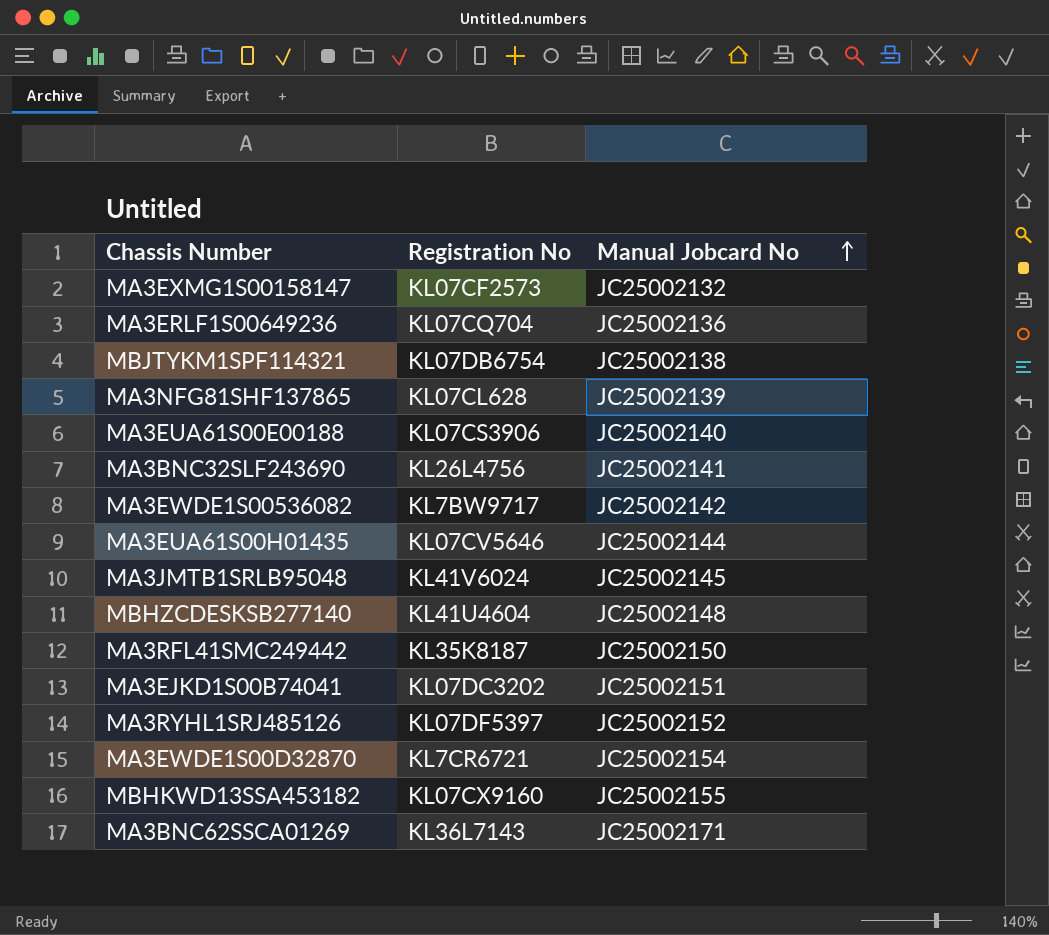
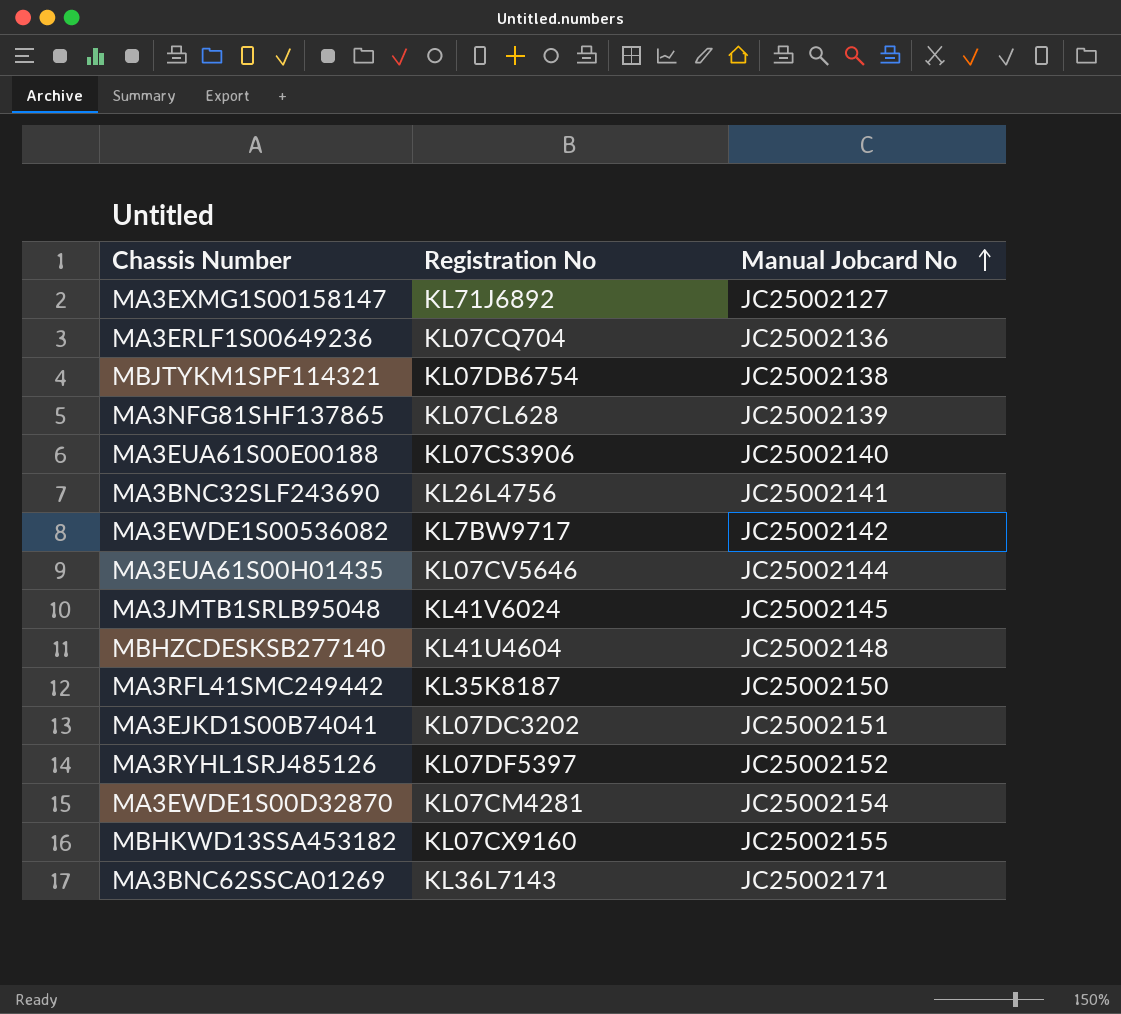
MA3EXMG1S00158147 | Registration No: KL07CF2573 -> KL71J6892
MA3EXMG1S00158147 | Manual Jobcard No: JC25002132 -> JC25002127
MA3EWDE1S00D32870 | Registration No: KL7CR6721 -> KL07CM4281

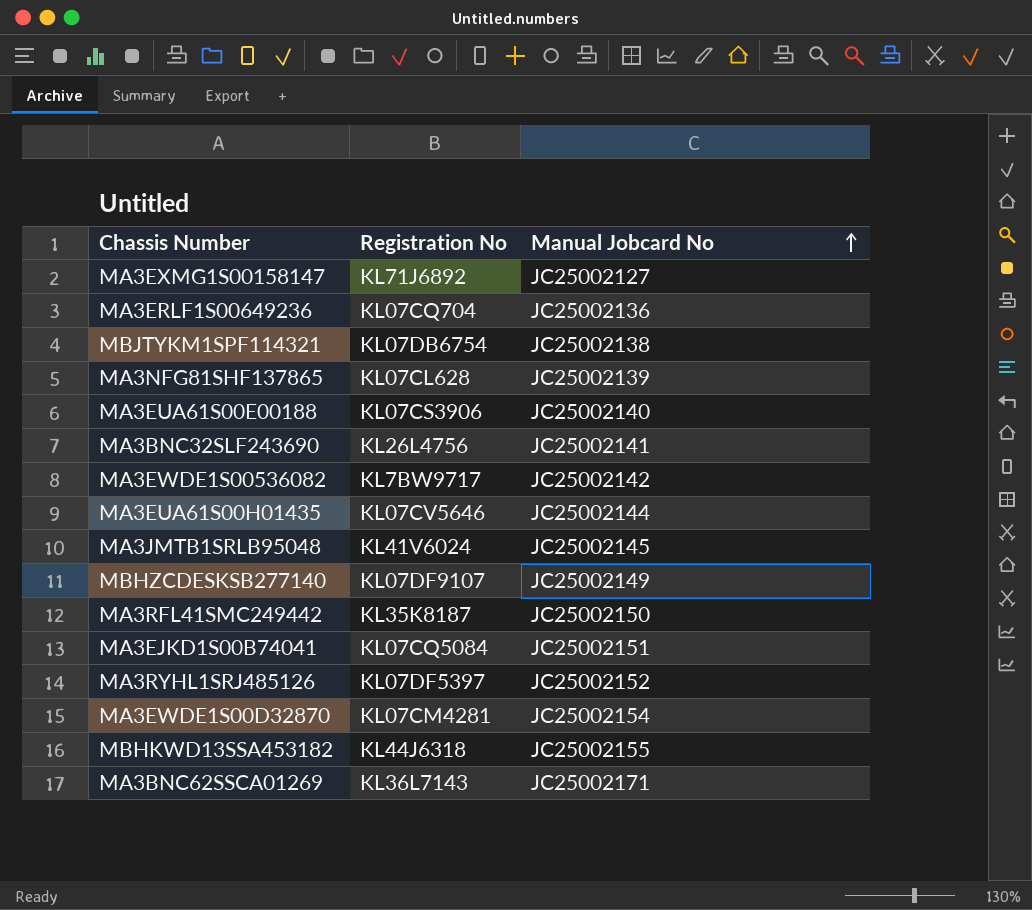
MBHZCDESKSB277140 | Registration No: KL41U4604 -> KL07DF9107
MBHZCDESKSB277140 | Manual Jobcard No: JC25002148 -> JC25002149
MA3EJKD1S00B74041 | Registration No: KL07DC3202 -> KL07CQ5084
MBHKWD13SSA453182 | Registration No: KL07CX9160 -> KL44J6318

